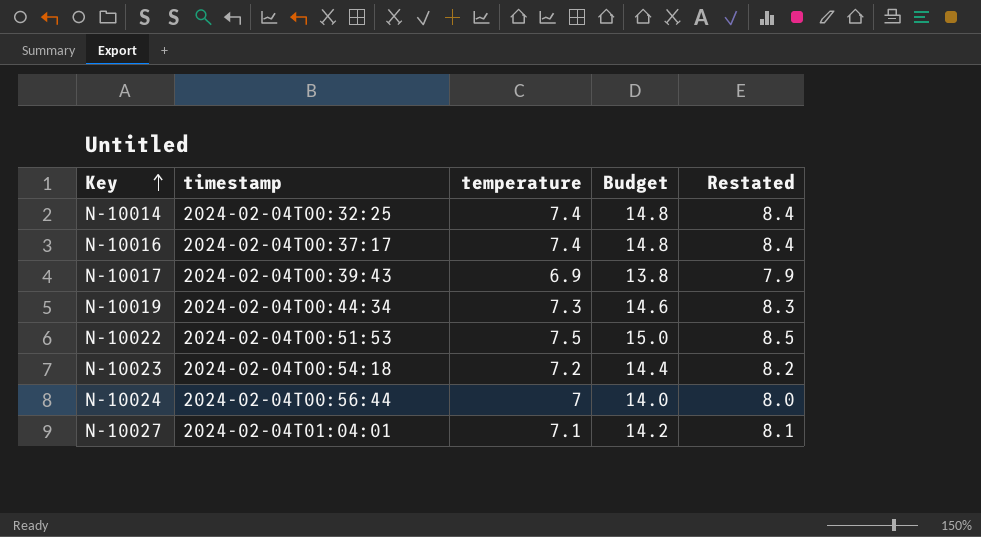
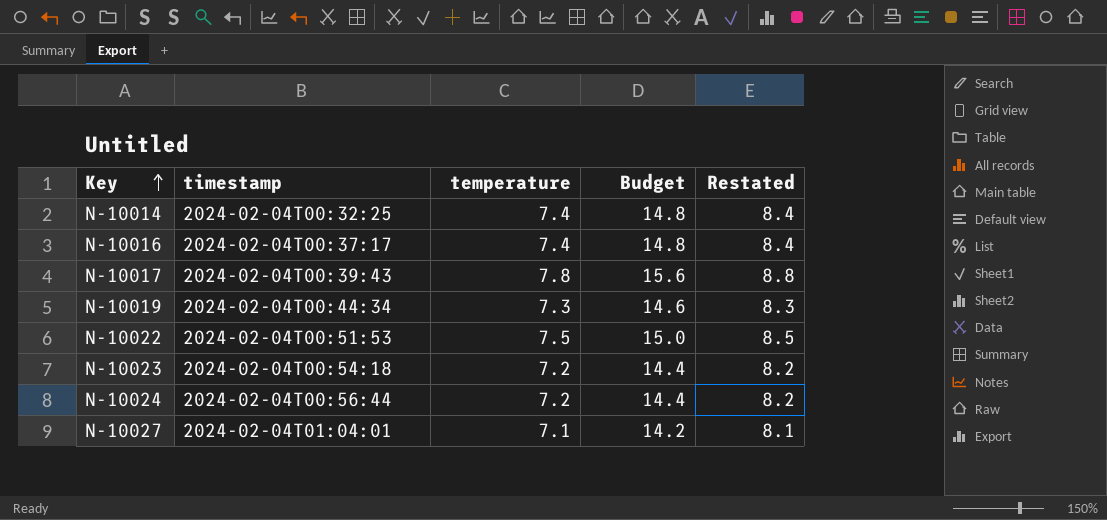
N-10017 | temperature: 6.9 -> 7.8
N-10017 | Budget: 13.8 -> 15.6
N-10017 | Restated: 7.9 -> 8.8
N-10024 | temperature: 7 -> 7.2
N-10024 | Budget: 14.0 -> 14.4
N-10024 | Restated: 8.0 -> 8.2

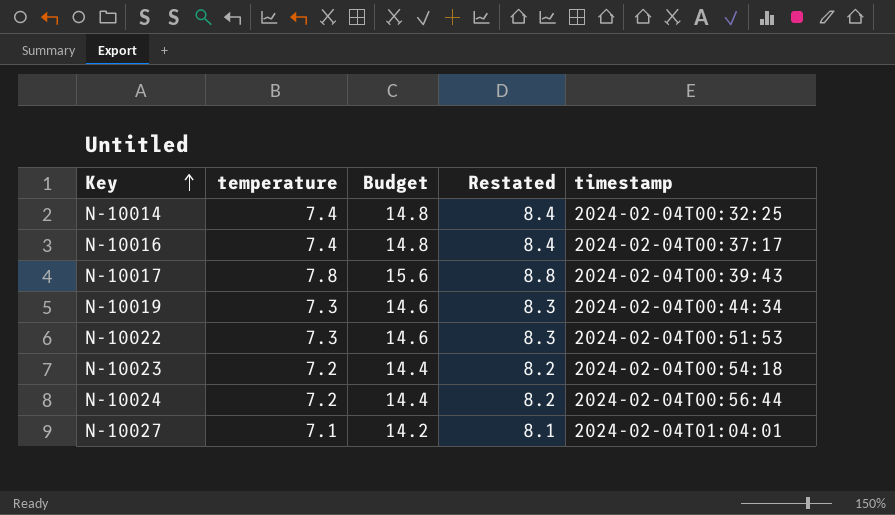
column timestamp | position: 2 -> 5
N-10022 | temperature: 7.5 -> 7.3
N-10022 | Budget: 15.0 -> 14.6
N-10022 | Restated: 8.5 -> 8.3

